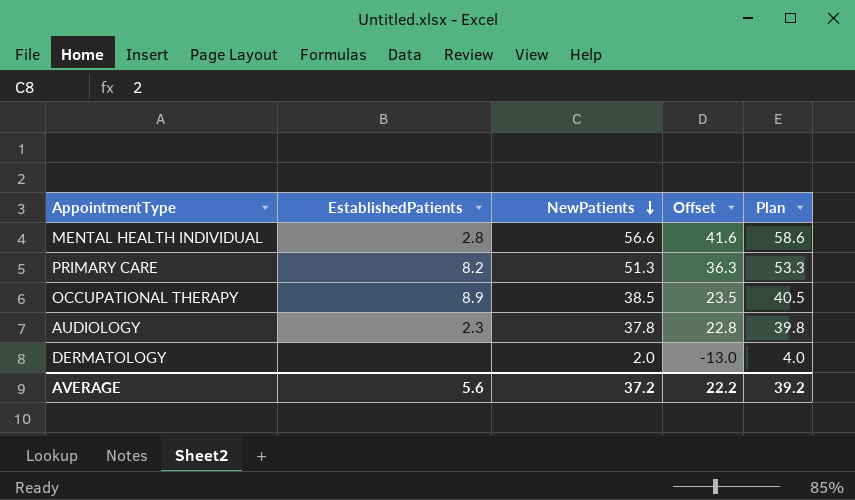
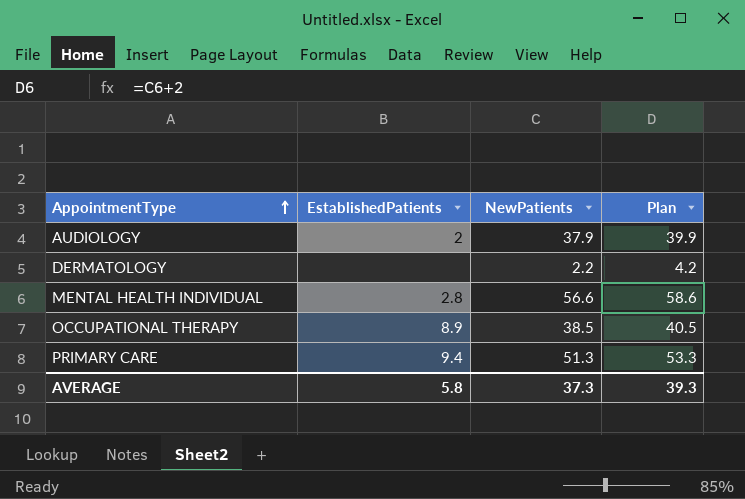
row order: NewPatients descending -> AppointmentType ascending
column Offset | formula: [NewPatients] - 15 -> none
AUDIOLOGY | EstablishedPatients: 2.3 -> 2
AUDIOLOGY | NewPatients: 37.8 -> 37.9
AUDIOLOGY | Plan: 39.8 -> 39.9
DERMATOLOGY | NewPatients: 2.0 -> 2.2
DERMATOLOGY | Plan: 4.0 -> 4.2
PRIMARY CARE | EstablishedPatients: 8.2 -> 9.4
AVERAGE | EstablishedPatients: 5.6 -> 5.8
AVERAGE | NewPatients: 37.2 -> 37.3
AVERAGE | Plan: 39.2 -> 39.3

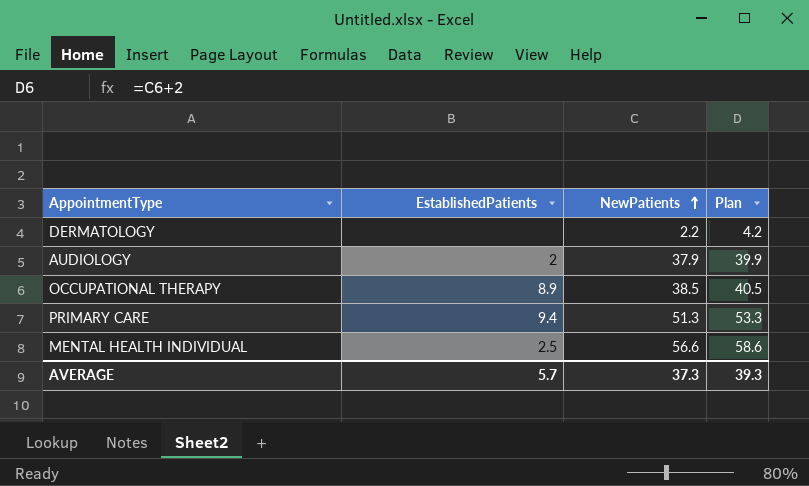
row order: AppointmentType ascending -> NewPatients ascending
MENTAL HEALTH INDIVIDUAL | EstablishedPatients: 2.8 -> 2.5
AVERAGE | EstablishedPatients: 5.8 -> 5.7

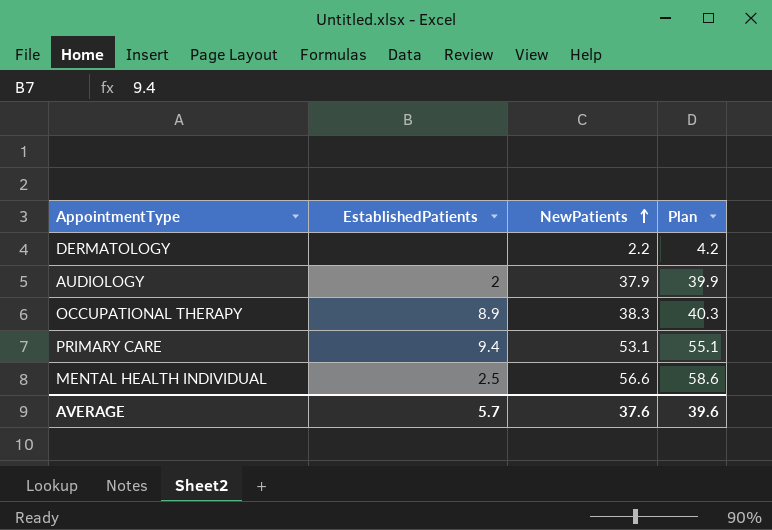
OCCUPATIONAL THERAPY | NewPatients: 38.5 -> 38.3
OCCUPATIONAL THERAPY | Plan: 40.5 -> 40.3
PRIMARY CARE | NewPatients: 51.3 -> 53.1
PRIMARY CARE | Plan: 53.3 -> 55.1
AVERAGE | NewPatients: 37.3 -> 37.6
AVERAGE | Plan: 39.3 -> 39.6

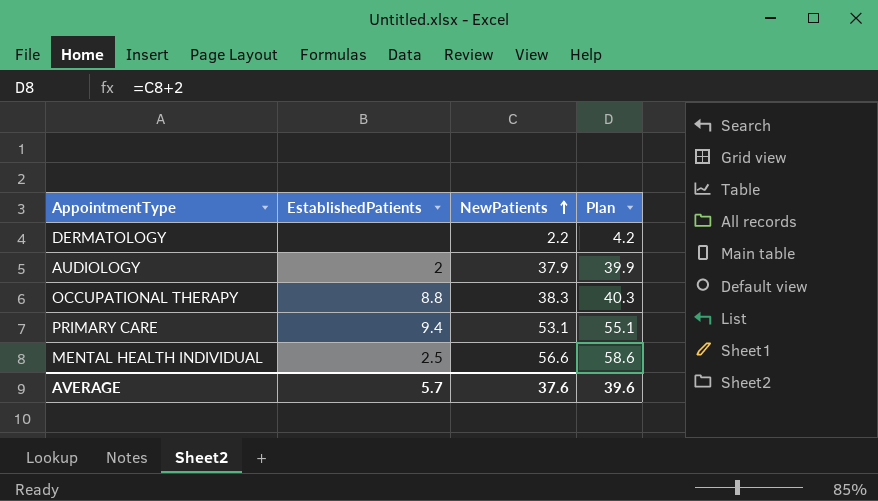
OCCUPATIONAL THERAPY | EstablishedPatients: 8.9 -> 8.8

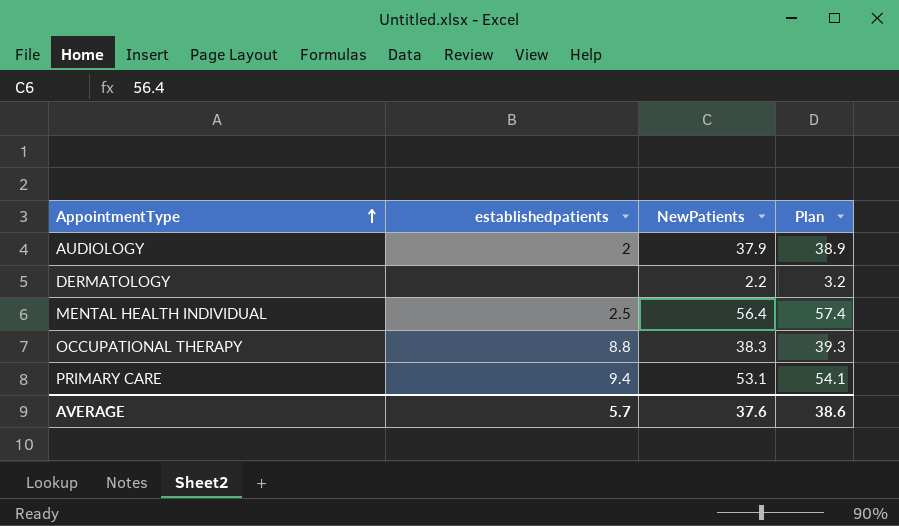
row order: NewPatients ascending -> AppointmentType ascending
column name: EstablishedPatients -> establishedpatients
column Plan | formula: [NewPatients] + 2 -> [NewPatients] + 1
MENTAL HEALTH INDIVIDUAL | NewPatients: 56.6 -> 56.4
AVERAGE | Plan: 39.6 -> 38.6

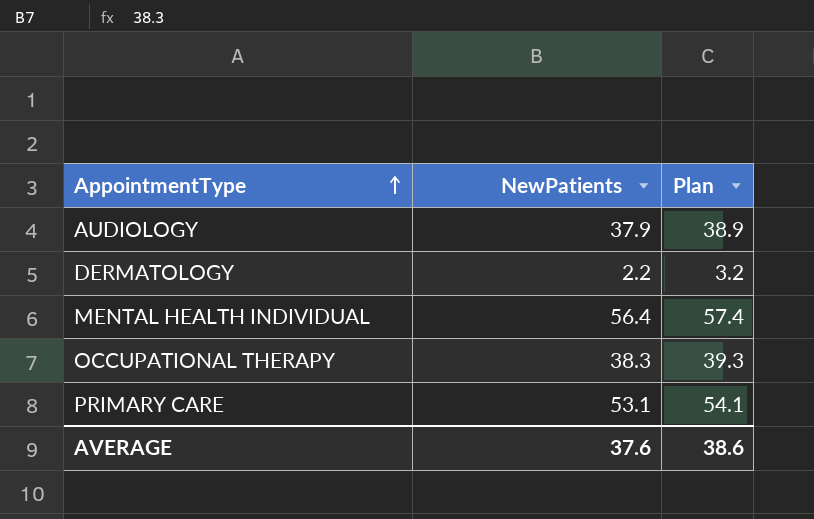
column establishedpatients | position: 2 -> none

